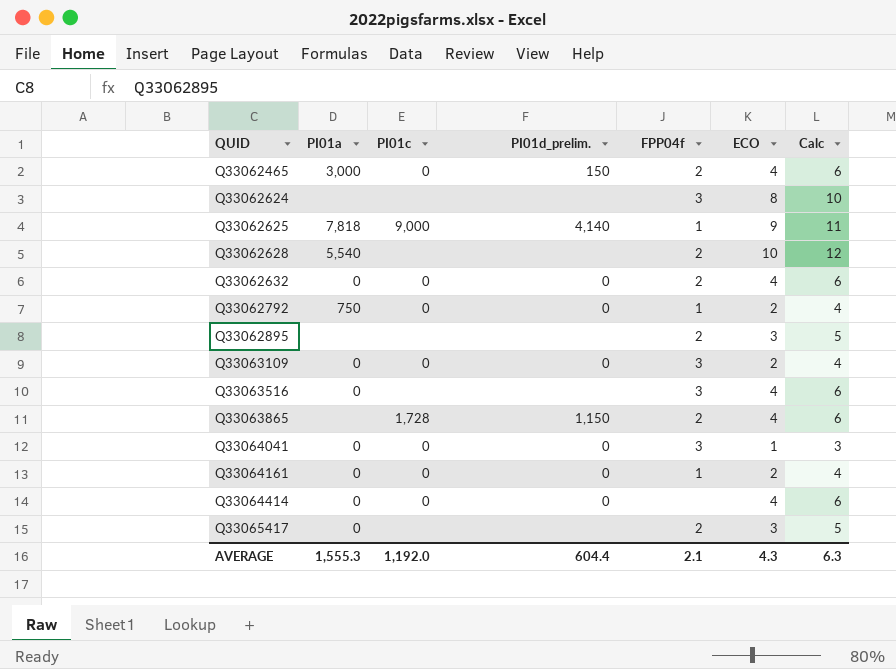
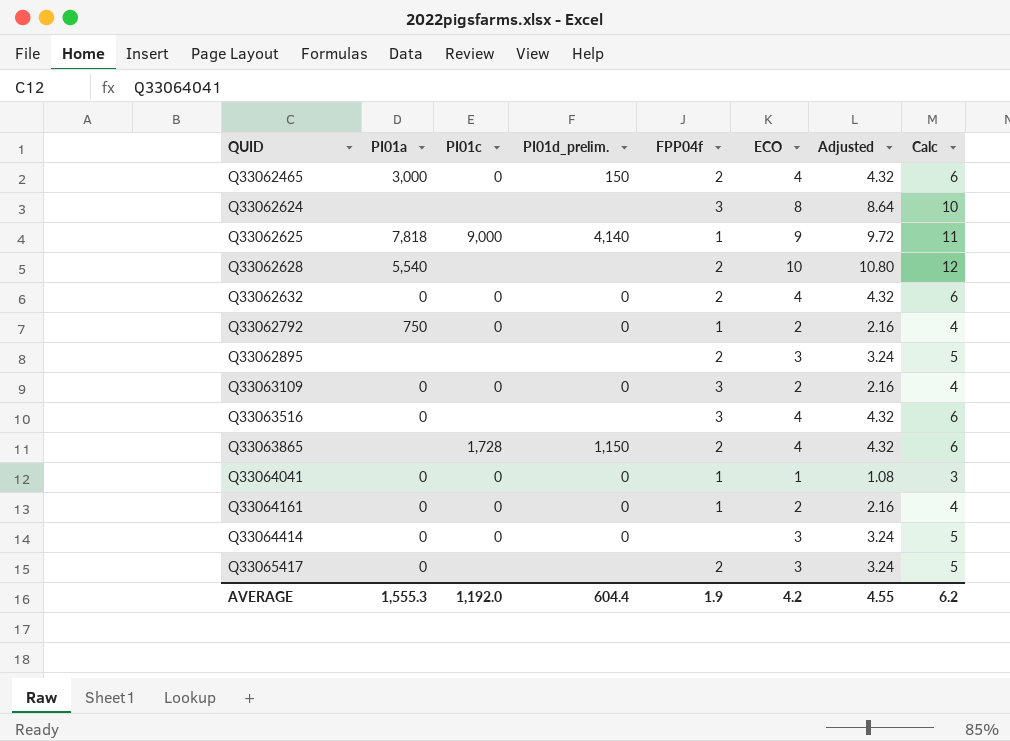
column Adjusted | formula: none -> [ECO] * 1.08
Q33064041 | FPP04f: 3 -> 1
Q33064414 | ECO: 4 -> 3
Q33064414 | Calc: 6 -> 5
AVERAGE | FPP04f: 2.1 -> 1.9
AVERAGE | ECO: 4.3 -> 4.2
AVERAGE | Calc: 6.3 -> 6.2

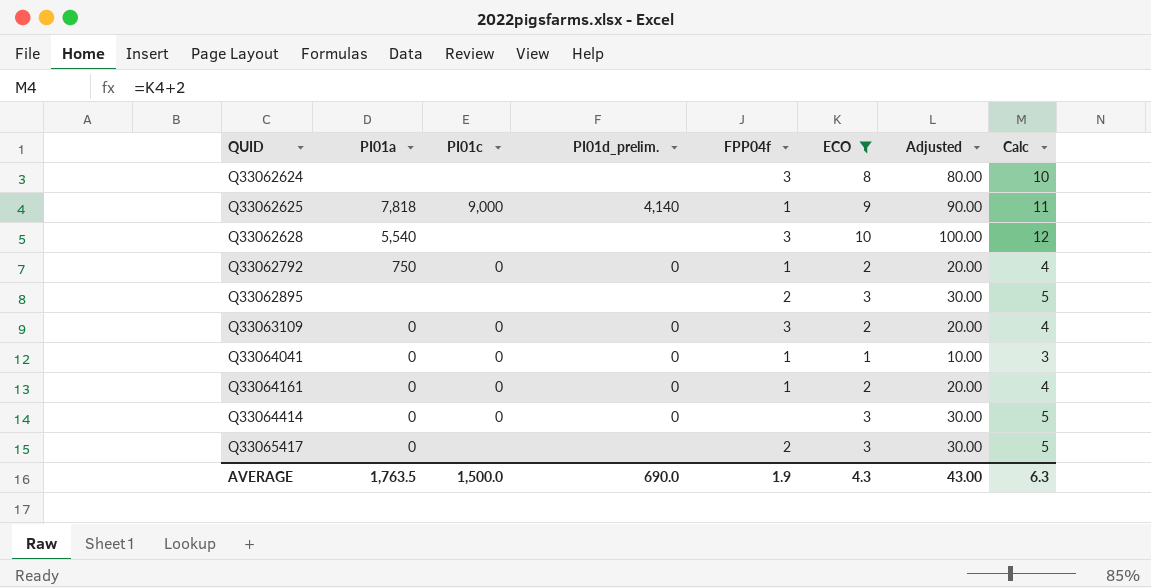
filter: none -> ECO != 4
column Adjusted | formula: [ECO] * 1.08 -> [ECO] * 10
Q33062628 | FPP04f: 2 -> 3
AVERAGE | PI01a: 1,555.3 -> 1,763.5
AVERAGE | PI01c: 1,192.0 -> 1,500.0
AVERAGE | PI01d_prelim.: 604.4 -> 690.0
AVERAGE | ECO: 4.2 -> 4.3
AVERAGE | Adjusted: 4.55 -> 43.00
AVERAGE | Calc: 6.2 -> 6.3

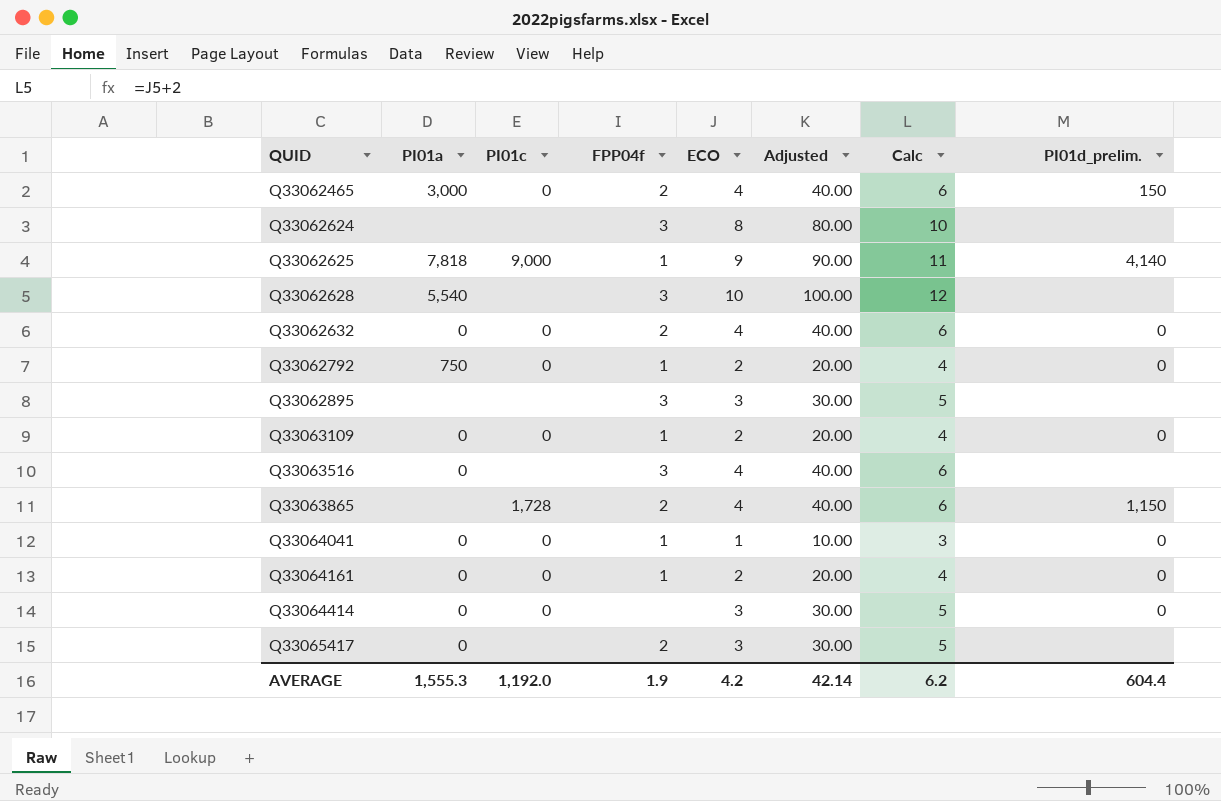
filter: ECO != 4 -> none
column PI01d_prelim. | position: 4 -> 8
Q33062895 | FPP04f: 2 -> 3
Q33063109 | FPP04f: 3 -> 1
AVERAGE | PI01a: 1,763.5 -> 1,555.3
AVERAGE | PI01c: 1,500.0 -> 1,192.0
AVERAGE | ECO: 4.3 -> 4.2
AVERAGE | Adjusted: 43.00 -> 42.14
AVERAGE | Calc: 6.3 -> 6.2
AVERAGE | PI01d_prelim.: 690.0 -> 604.4

